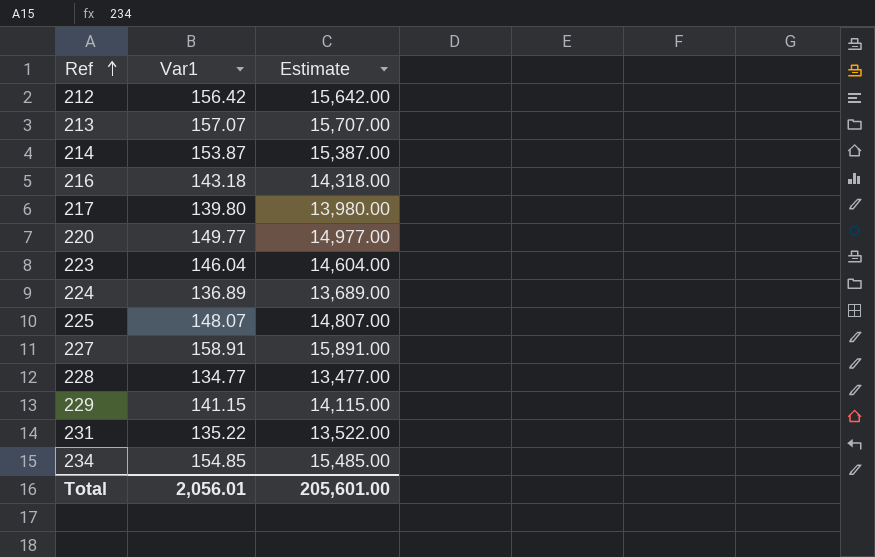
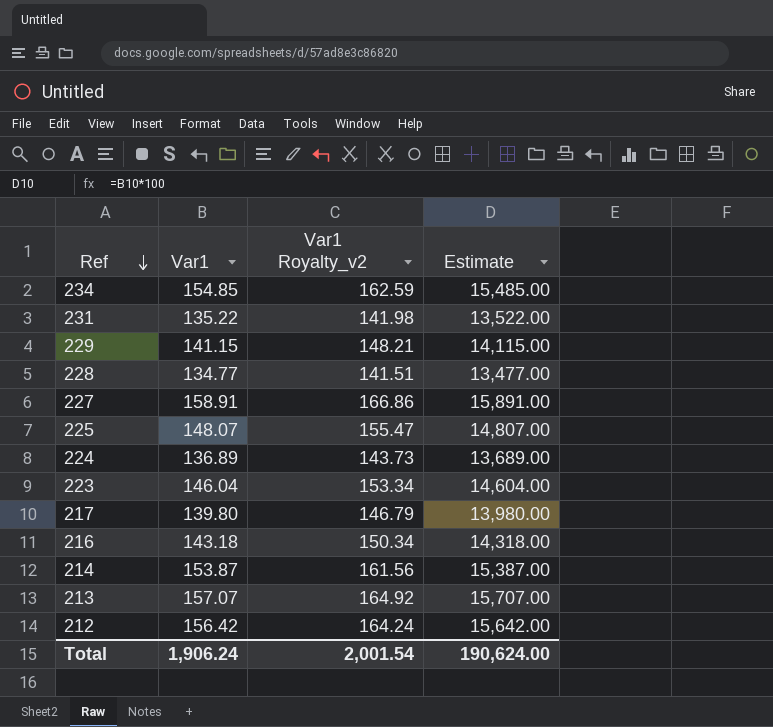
row order: Ref ascending -> Ref descending
column Var1 Royalty_v2 | formula: none -> [Var1] * 1.05
row 220: 149.77 | 14,977.00 -> none
Total | Var1: 2,056.01 -> 1,906.24
Total | Estimate: 205,601.00 -> 190,624.00

